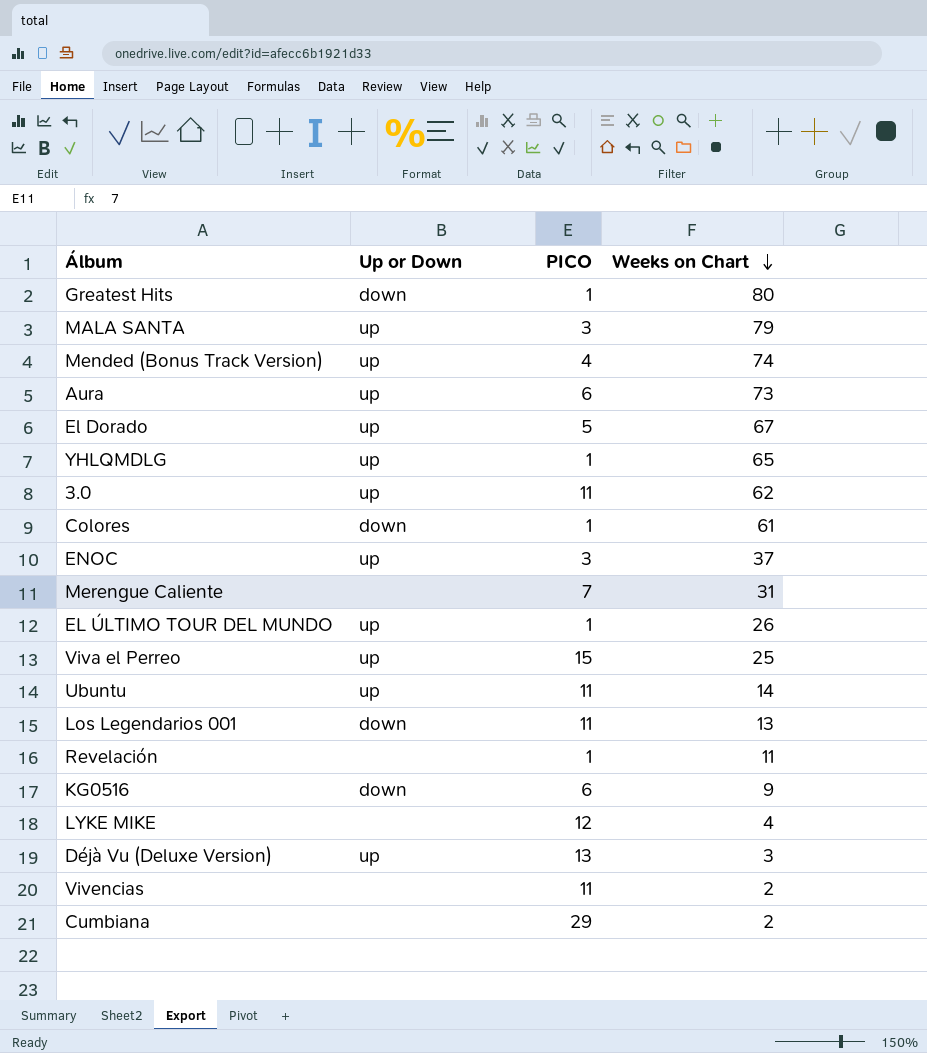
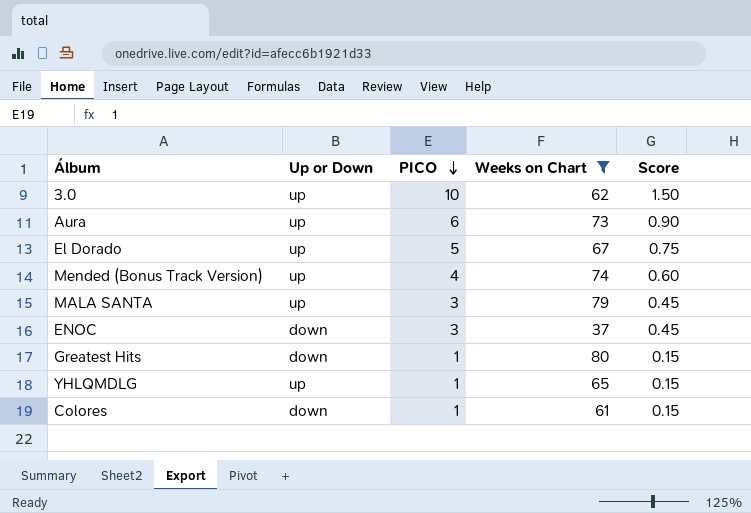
filter: none -> Weeks on Chart >= 37
row order: Weeks on Chart descending -> PICO descending
column Score | formula: none -> [PICO] * 0.15
3.0 | PICO: 11 -> 10
ENOC | Up or Down: up -> down

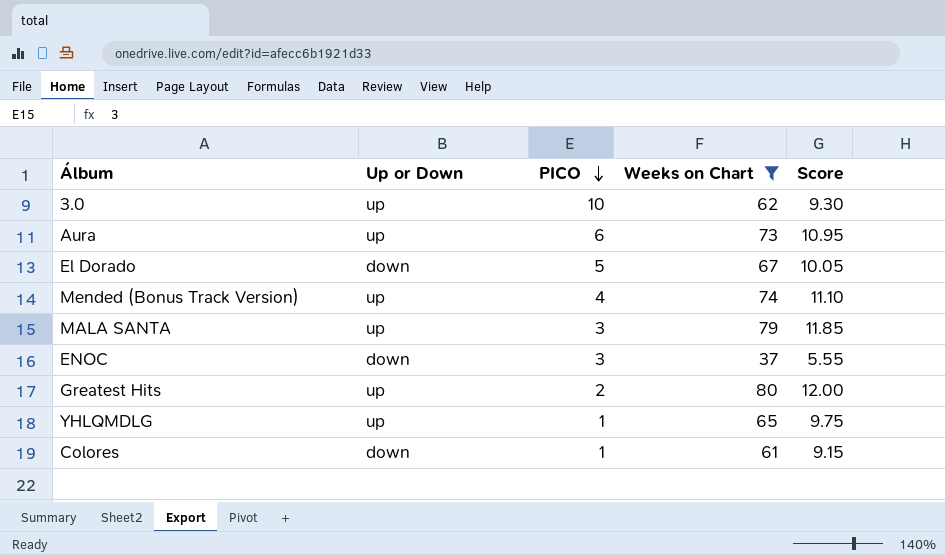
column Score | formula: [PICO] * 0.15 -> [Weeks on Chart] * 0.15
El Dorado | Up or Down: up -> down
Greatest Hits | Up or Down: down -> up
Greatest Hits | PICO: 1 -> 2

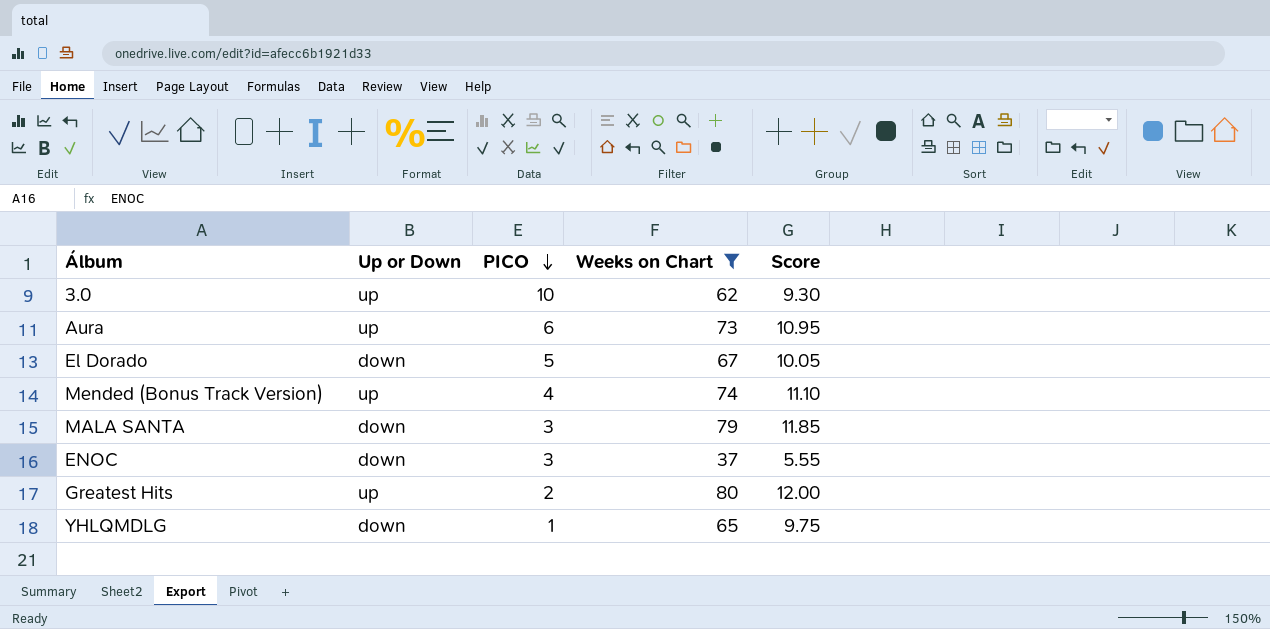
row Colores: down | 1 | 61 | 9.15 -> none
MALA SANTA | Up or Down: up -> down
YHLQMDLG | Up or Down: up -> down

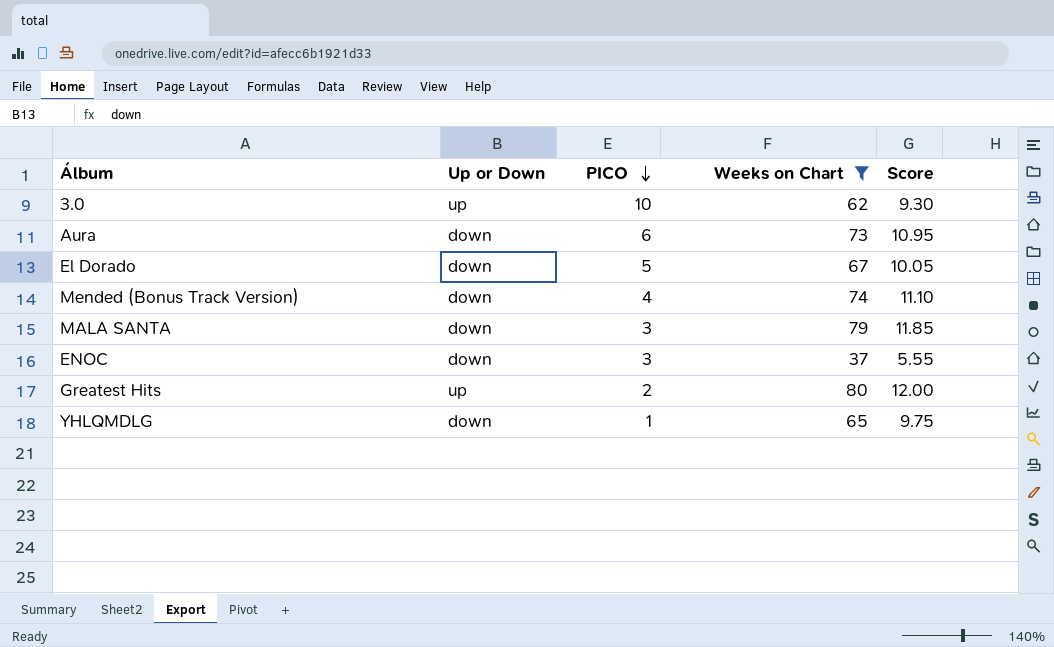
Aura | Up or Down: up -> down
Mended (Bonus Track Version) | Up or Down: up -> down

